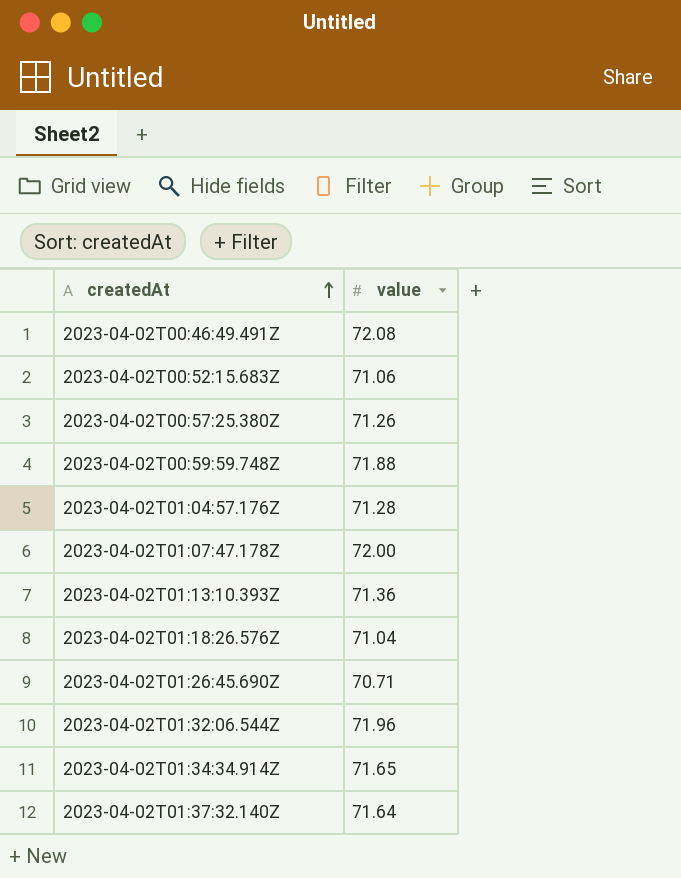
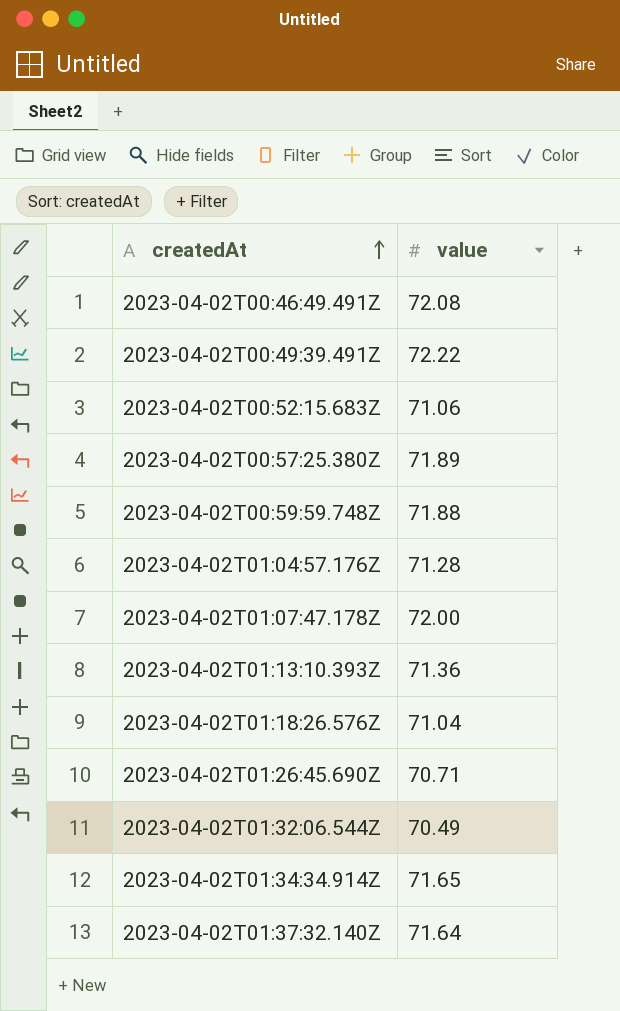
row 2023-04-02T00:49:39.491Z: none -> 72.22
2023-04-02T00:57:25.380Z | value: 71.26 -> 71.89
2023-04-02T01:32:06.544Z | value: 71.96 -> 70.49

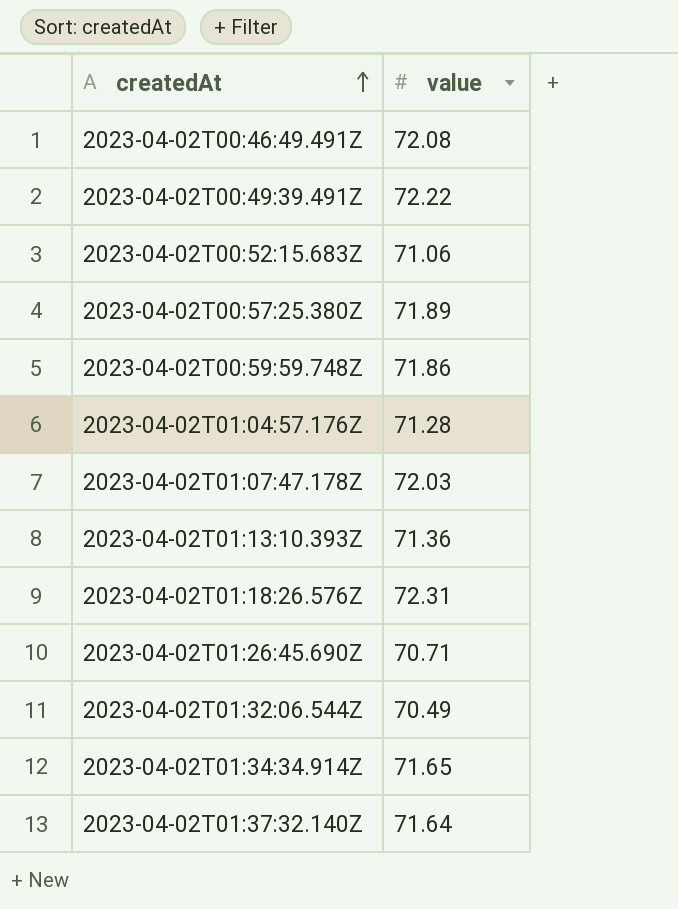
2023-04-02T00:59:59.748Z | value: 71.88 -> 71.86
2023-04-02T01:07:47.178Z | value: 72.00 -> 72.03
2023-04-02T01:18:26.576Z | value: 71.04 -> 72.31

